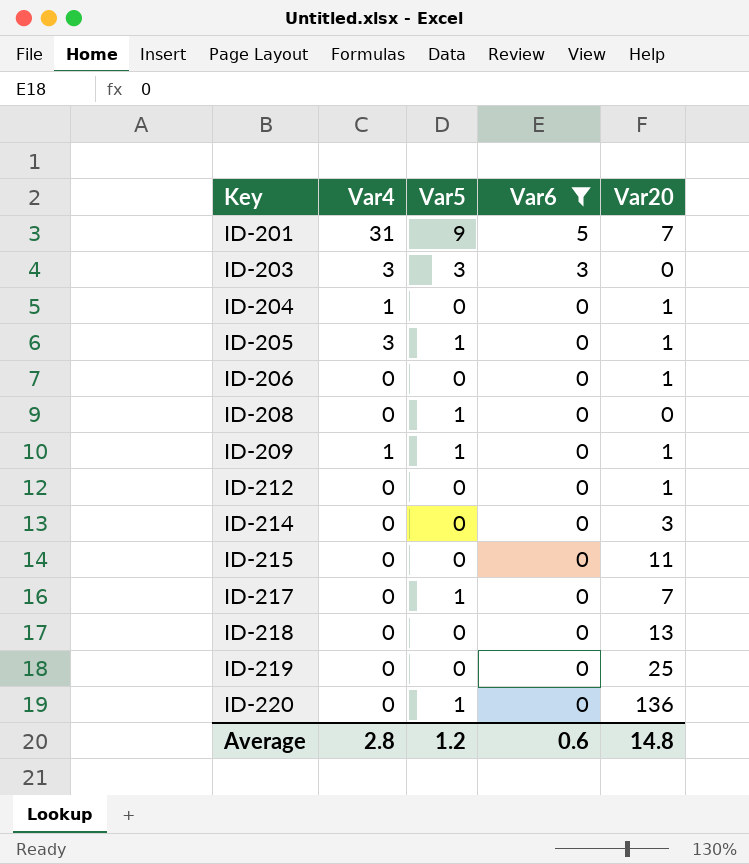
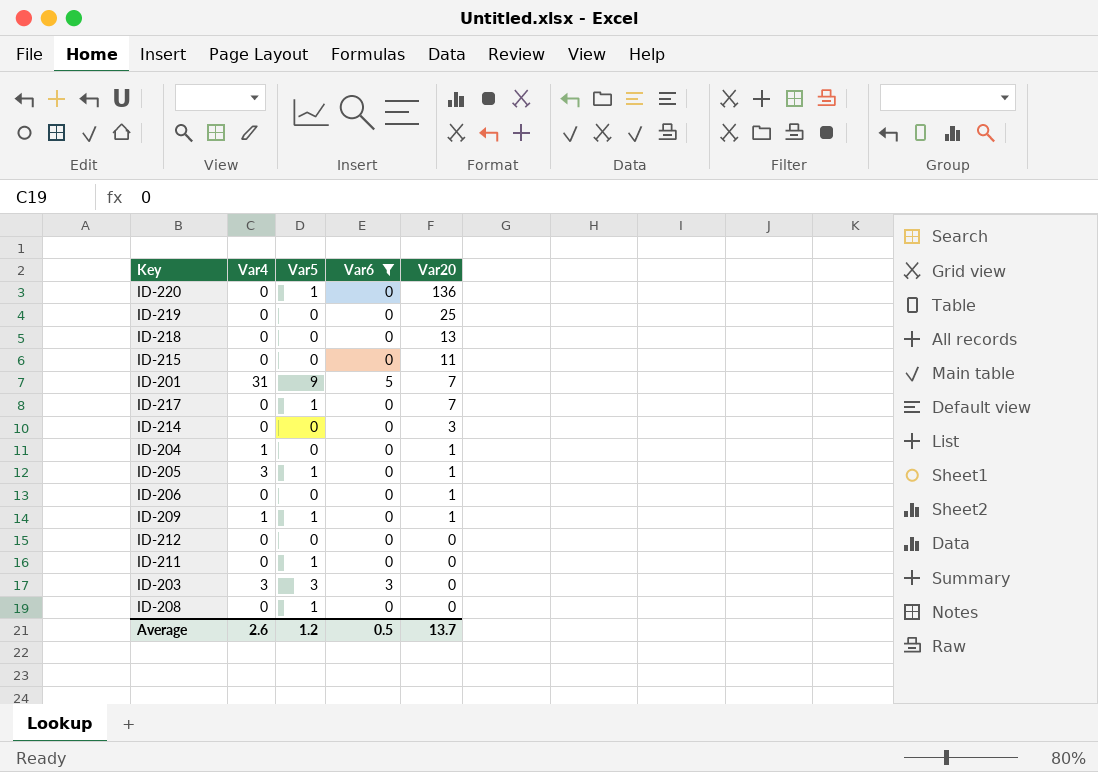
row order: Key ascending -> Var20 descending
ID-212 | Var20: 1 -> 0
row ID-211: none -> 0 | 1 | 0 | 0
Average | Var4: 2.8 -> 2.6
Average | Var6: 0.6 -> 0.5
Average | Var20: 14.8 -> 13.7

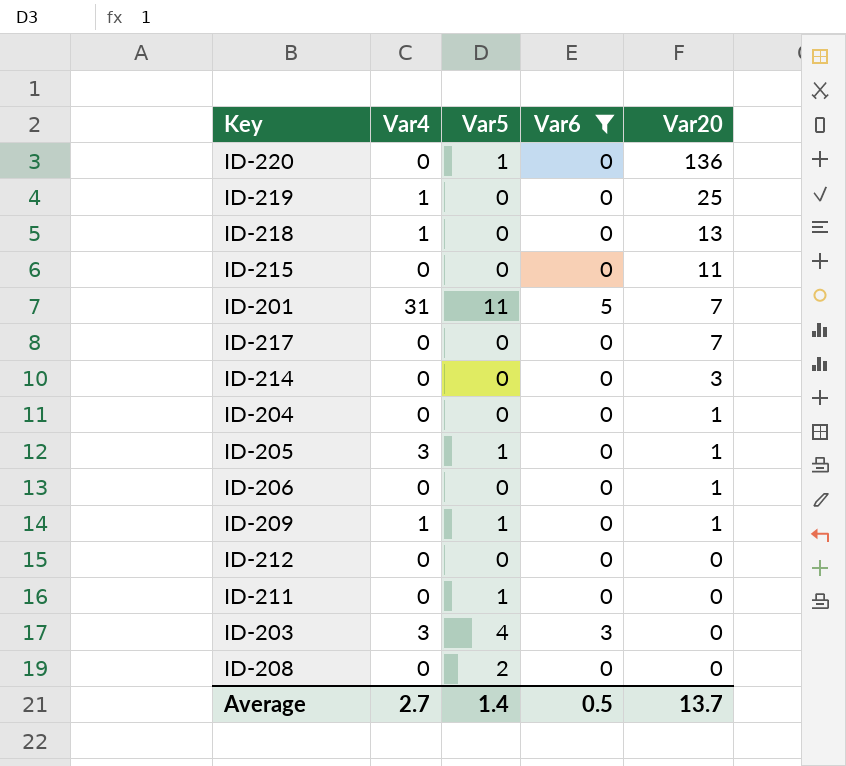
ID-219 | Var4: 0 -> 1
ID-218 | Var4: 0 -> 1
ID-201 | Var5: 9 -> 11
ID-217 | Var5: 1 -> 0
ID-204 | Var4: 1 -> 0
ID-203 | Var5: 3 -> 4
ID-208 | Var5: 1 -> 2
Average | Var4: 2.6 -> 2.7
Average | Var5: 1.2 -> 1.4

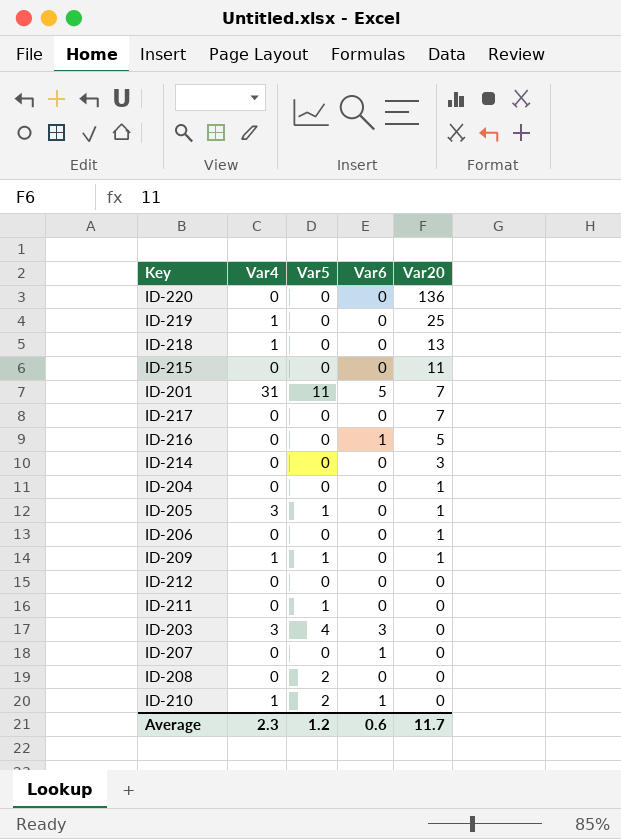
filter: Var6 != 1 -> none
ID-220 | Var5: 1 -> 0
Average | Var4: 2.7 -> 2.3
Average | Var5: 1.4 -> 1.2
Average | Var6: 0.5 -> 0.6
Average | Var20: 13.7 -> 11.7

